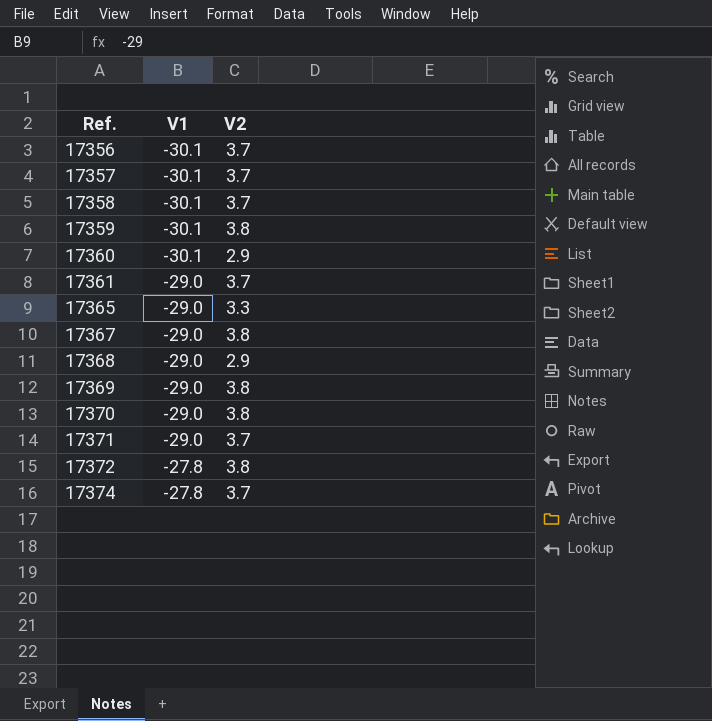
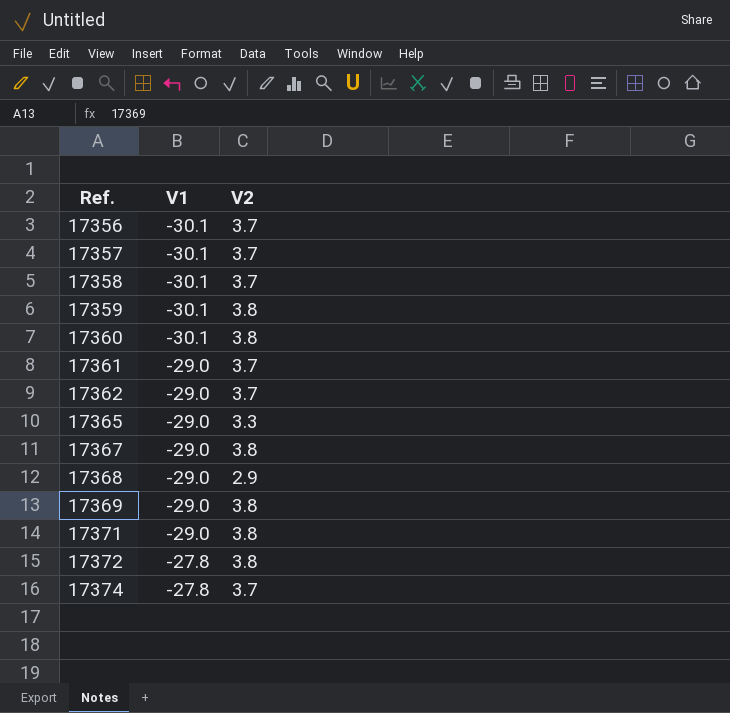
row 17370: -29.0 | 3.8 -> none
17360 | V2: 2.9 -> 3.8
row 17362: none -> -29.0 | 3.7
17371 | V2: 3.7 -> 3.8

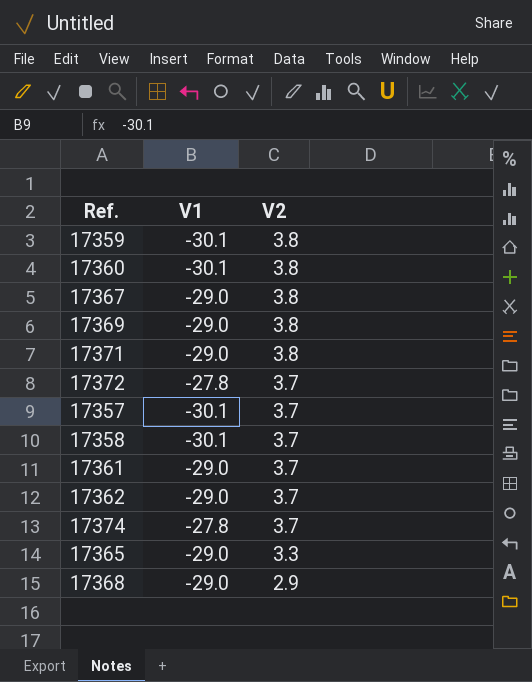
row order: Ref. ascending -> V2 descending
row 17356: -30.1 | 3.7 -> none
17372 | V2: 3.8 -> 3.7

